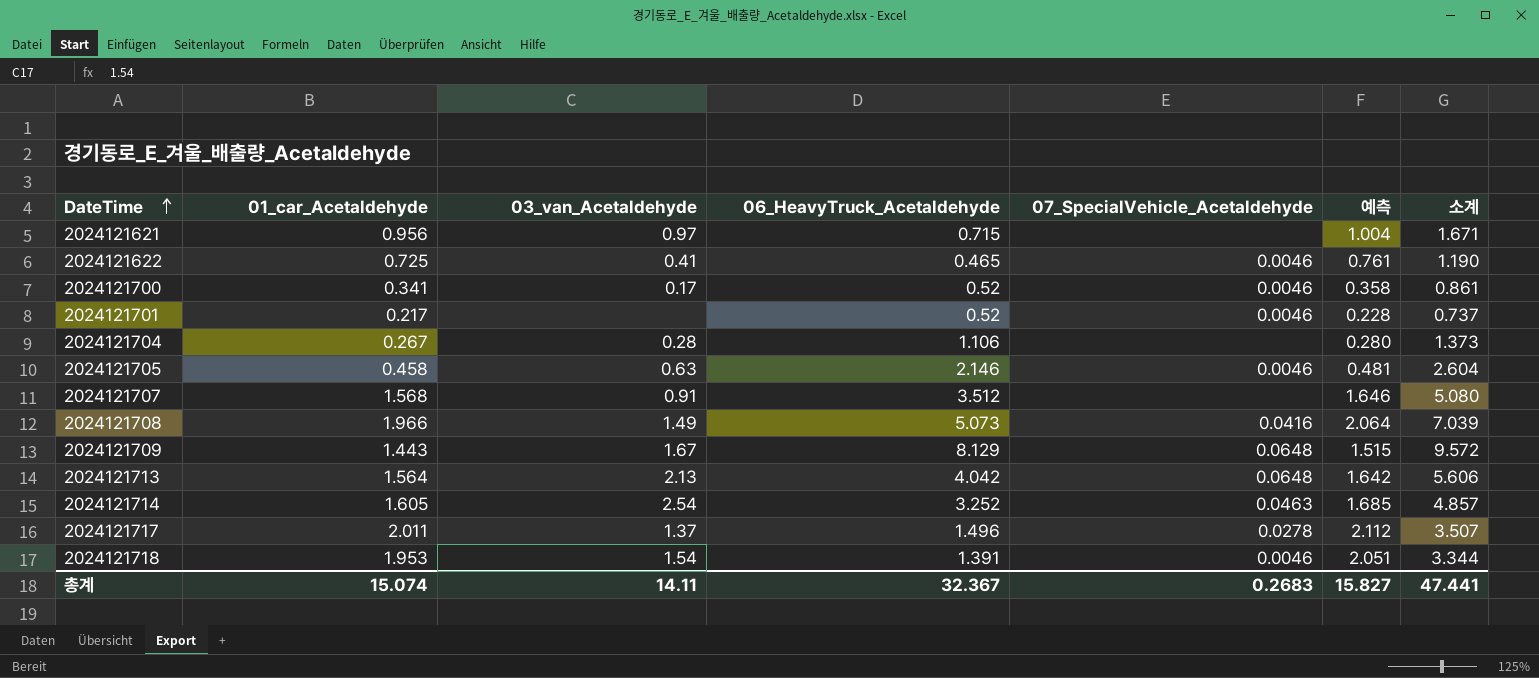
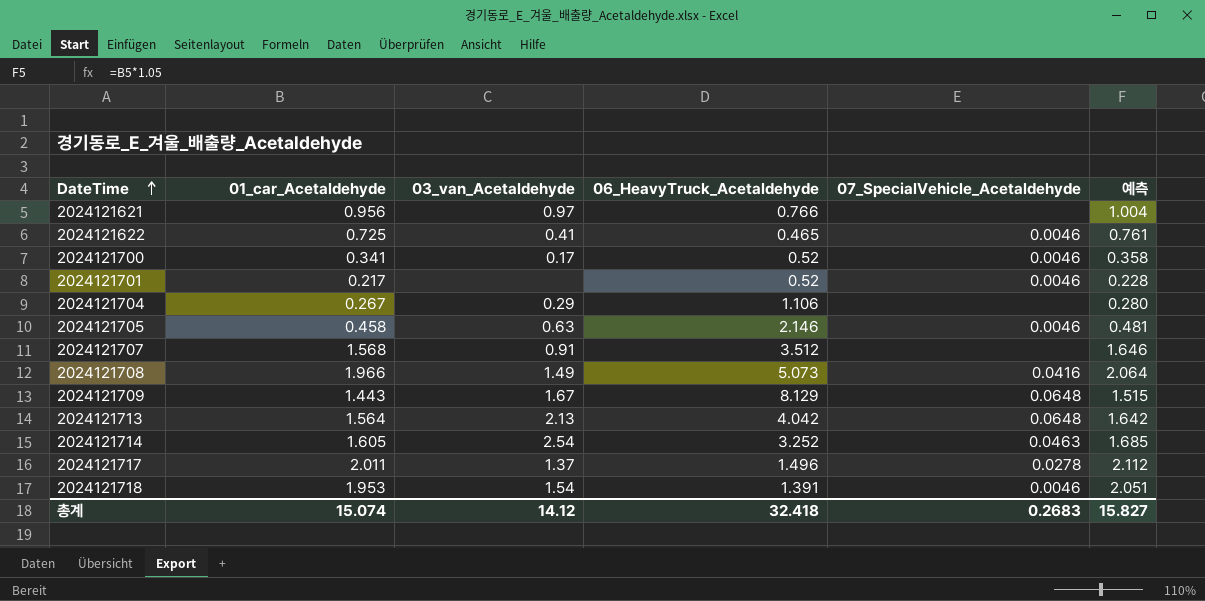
column 소계 | formula: [01_car_Acetaldehyde] + [06_HeavyTruck_Acetaldehyde] -> none
2024121621 | 06_HeavyTruck_Acetaldehyde: 0.715 -> 0.766
2024121704 | 03_van_Acetaldehyde: 0.28 -> 0.29
총계 | 03_van_Acetaldehyde: 14.11 -> 14.12
총계 | 06_HeavyTruck_Acetaldehyde: 32.367 -> 32.418

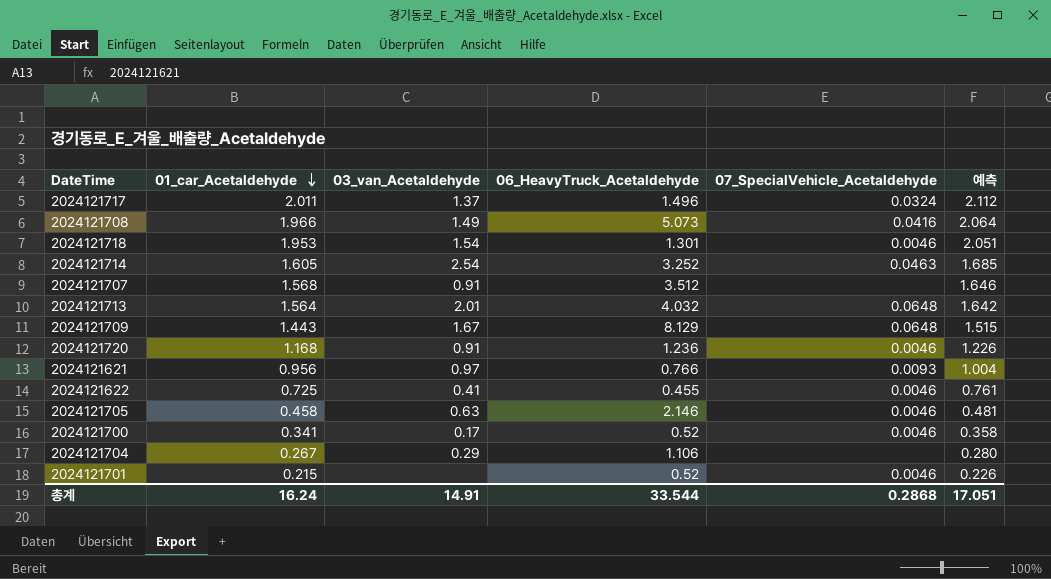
row order: DateTime ascending -> 01_car_Acetaldehyde descending
2024121717 | 07_SpecialVehicle_Acetaldehyde: 0.0278 -> 0.0324
2024121718 | 06_HeavyTruck_Acetaldehyde: 1.391 -> 1.301
2024121713 | 03_van_Acetaldehyde: 2.13 -> 2.01
2024121713 | 06_HeavyTruck_Acetaldehyde: 4.042 -> 4.032
row 2024121720: none -> 1.168 | 0.91 | 1.236 | 0.0046 | 1.226
2024121621 | 07_SpecialVehicle_Acetaldehyde: none -> 0.0093
2024121622 | 06_HeavyTruck_Acetaldehyde: 0.465 -> 0.455
2024121701 | 01_car_Acetaldehyde: 0.217 -> 0.215
2024121701 | 예측: 0.228 -> 0.226
총계 | 01_car_Acetaldehyde: 15.074 -> 16.24
총계 | 03_van_Acetaldehyde: 14.12 -> 14.91
총계 | 06_HeavyTruck_Acetaldehyde: 32.418 -> 33.544
총계 | 07_SpecialVehicle_Acetaldehyde: 0.2683 -> 0.2868
총계 | 예측: 15.827 -> 17.051

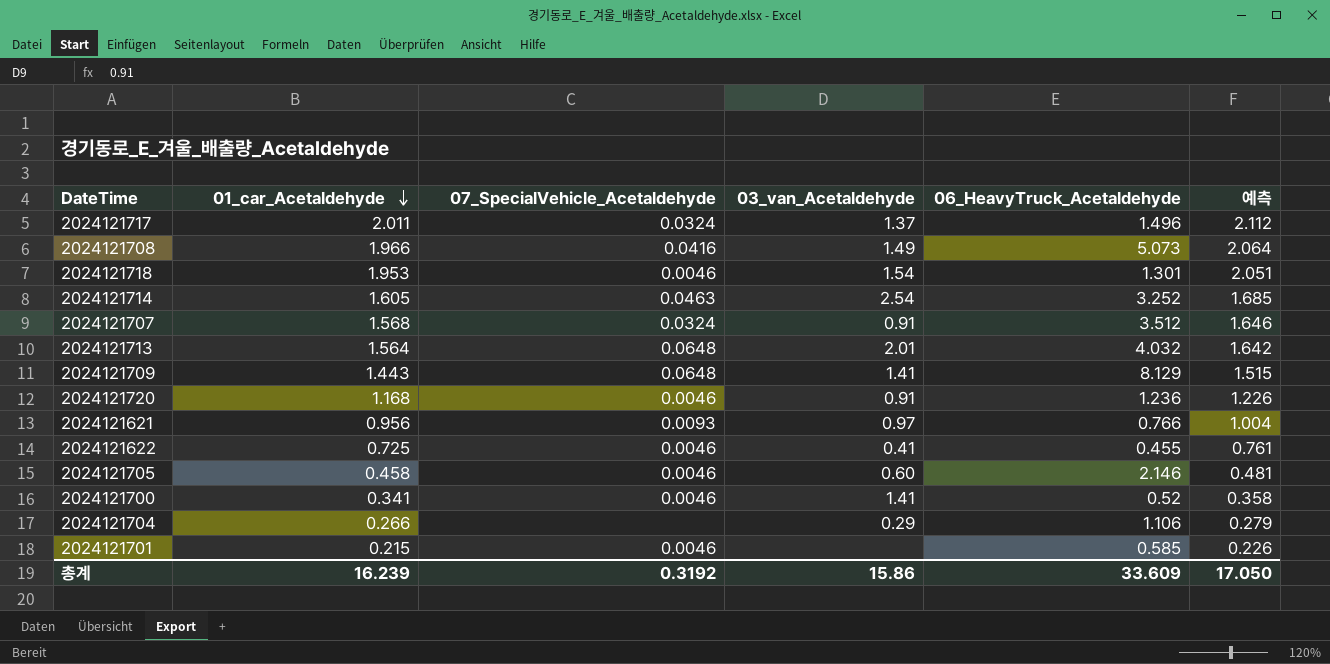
column 07_SpecialVehicle_Acetaldehyde | position: 5 -> 3
2024121707 | 07_SpecialVehicle_Acetaldehyde: none -> 0.0324
2024121709 | 03_van_Acetaldehyde: 1.67 -> 1.41
2024121705 | 03_van_Acetaldehyde: 0.63 -> 0.60
2024121700 | 03_van_Acetaldehyde: 0.17 -> 1.41
2024121704 | 01_car_Acetaldehyde: 0.267 -> 0.266
2024121704 | 예측: 0.280 -> 0.279
2024121701 | 06_HeavyTruck_Acetaldehyde: 0.52 -> 0.585
총계 | 01_car_Acetaldehyde: 16.24 -> 16.239
총계 | 07_SpecialVehicle_Acetaldehyde: 0.2868 -> 0.3192
총계 | 03_van_Acetaldehyde: 14.91 -> 15.86
총계 | 06_HeavyTruck_Acetaldehyde: 33.544 -> 33.609
총계 | 예측: 17.051 -> 17.050

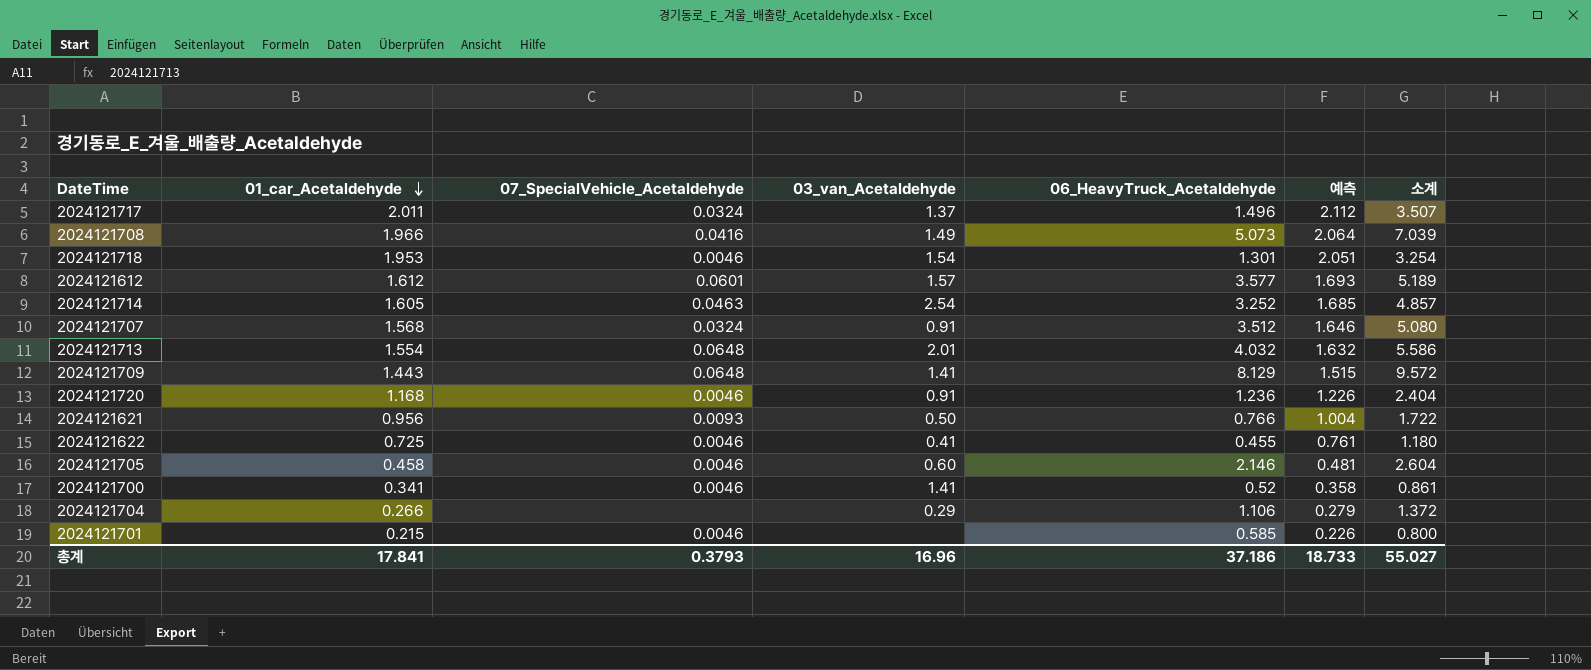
column 소계 | formula: none -> [01_car_Acetaldehyde] + [06_HeavyTruck_Acetaldehyde]
row 2024121612: none -> 1.612 | 0.0601 | 1.57 | 3.577 | 1.693 | 5.189
2024121713 | 01_car_Acetaldehyde: 1.564 -> 1.554
2024121713 | 예측: 1.642 -> 1.632
2024121621 | 03_van_Acetaldehyde: 0.97 -> 0.50
총계 | 01_car_Acetaldehyde: 16.239 -> 17.841
총계 | 07_SpecialVehicle_Acetaldehyde: 0.3192 -> 0.3793
총계 | 03_van_Acetaldehyde: 15.86 -> 16.96
총계 | 06_HeavyTruck_Acetaldehyde: 33.609 -> 37.186
총계 | 예측: 17.050 -> 18.733

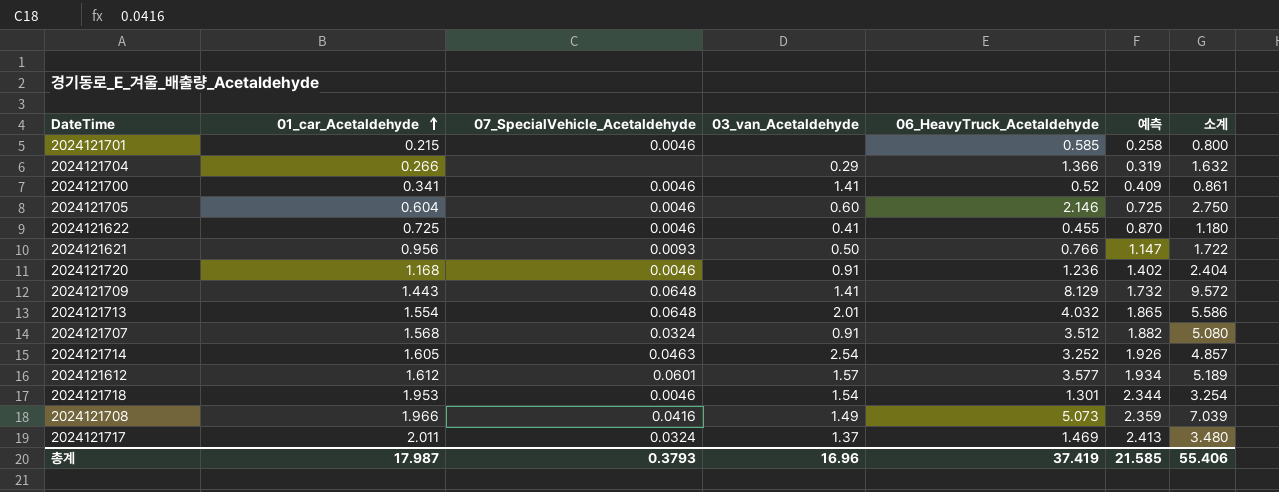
row order: 01_car_Acetaldehyde descending -> 01_car_Acetaldehyde ascending
column 예측 | formula: [01_car_Acetaldehyde] * 1.05 -> [01_car_Acetaldehyde] * 1.2
2024121704 | 06_HeavyTruck_Acetaldehyde: 1.106 -> 1.366
2024121704 | 소계: 1.372 -> 1.632
2024121705 | 01_car_Acetaldehyde: 0.458 -> 0.604
2024121705 | 소계: 2.604 -> 2.750
2024121717 | 06_HeavyTruck_Acetaldehyde: 1.496 -> 1.469
2024121717 | 소계: 3.507 -> 3.480
총계 | 01_car_Acetaldehyde: 17.841 -> 17.987
총계 | 06_HeavyTruck_Acetaldehyde: 37.186 -> 37.419
총계 | 예측: 18.733 -> 21.585
총계 | 소계: 55.027 -> 55.406

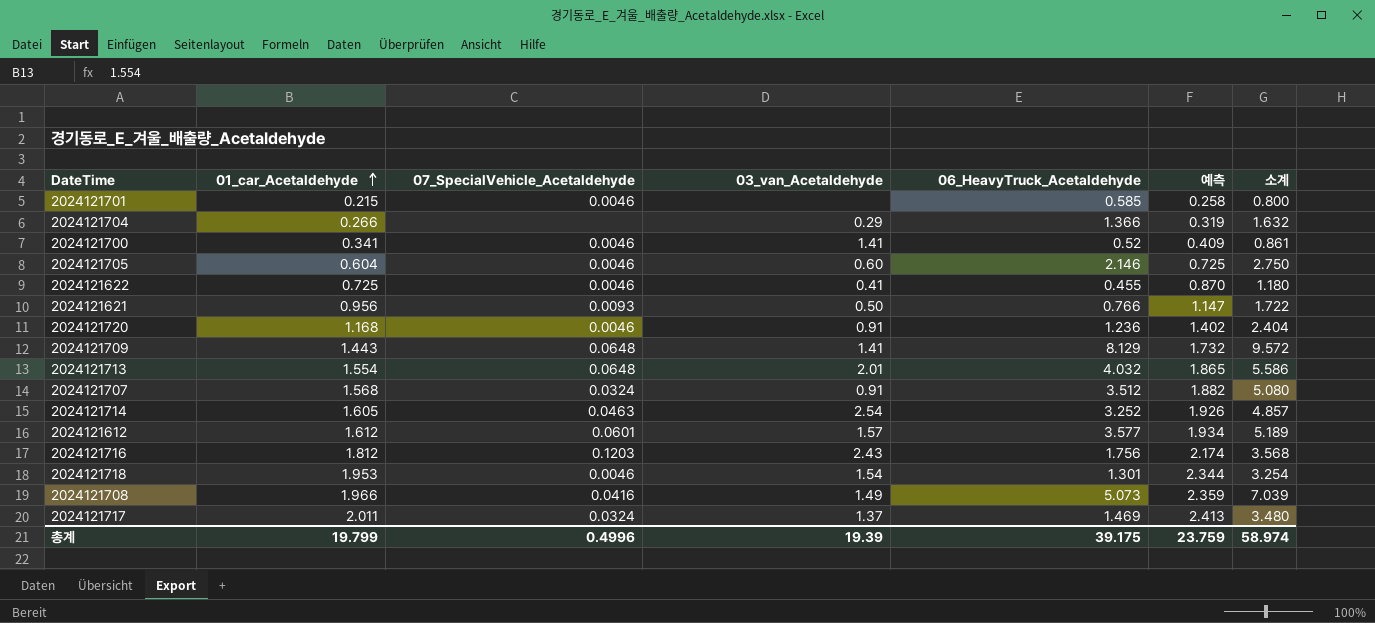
row 2024121716: none -> 1.812 | 0.1203 | 2.43 | 1.756 | 2.174 | 3.568
총계 | 01_car_Acetaldehyde: 17.987 -> 19.799
총계 | 07_SpecialVehicle_Acetaldehyde: 0.3793 -> 0.4996
총계 | 03_van_Acetaldehyde: 16.96 -> 19.39
총계 | 06_HeavyTruck_Acetaldehyde: 37.419 -> 39.175
총계 | 예측: 21.585 -> 23.759
총계 | 소계: 55.406 -> 58.974

